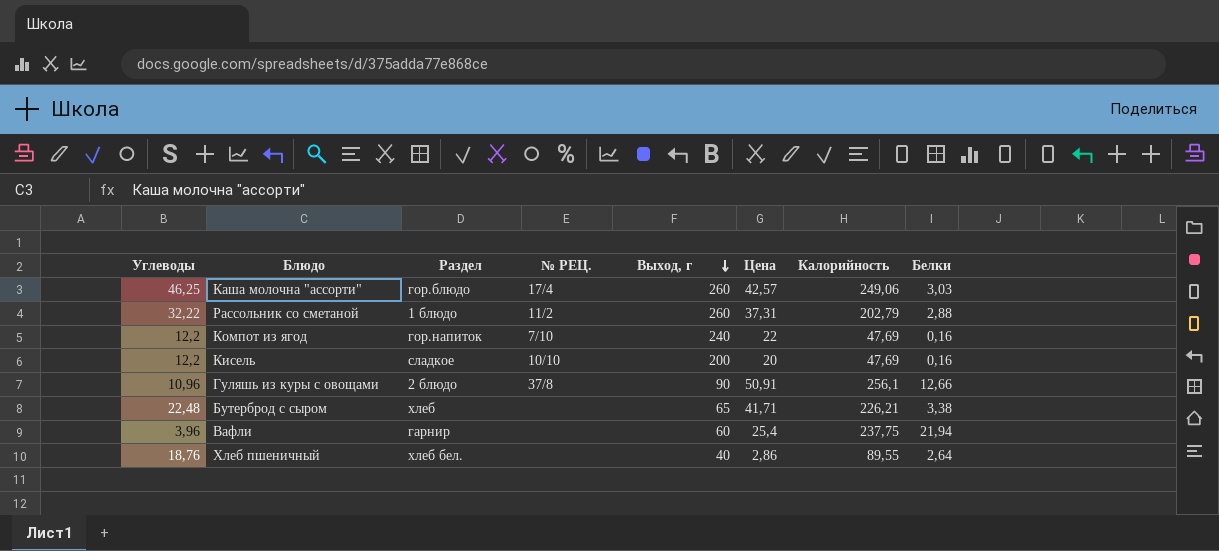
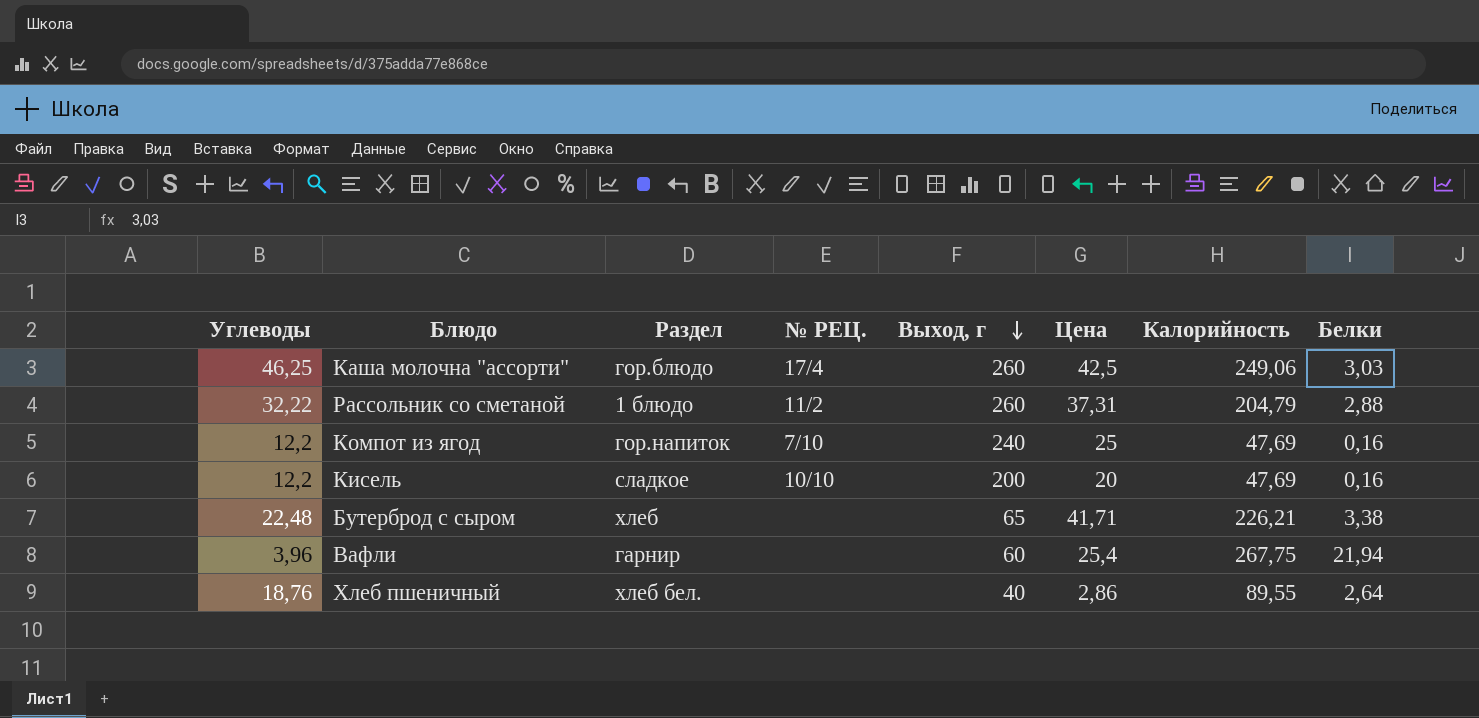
row Гуляшь из куры с овощами: 10,96 | 2 блюдо | 37/8 | 90 | 50,91 | 256,1 | 12,66 -> none
Каша молочна "ассорти" | Цена: 42,57 -> 42,5
Рассольник со сметаной | Калорийность: 202,79 -> 204,79
Компот из ягод | Цена: 22 -> 25
Вафли | Калорийность: 237,75 -> 267,75

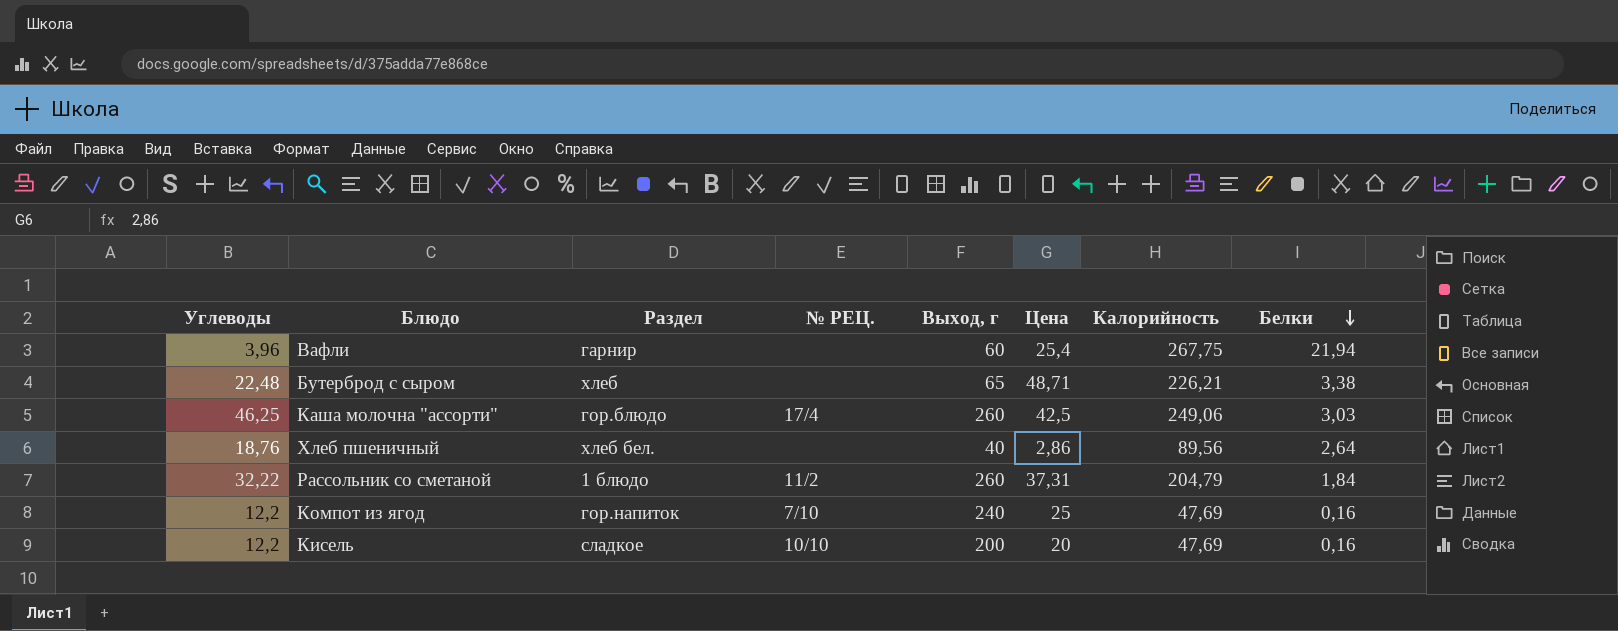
row order: Выход, г descending -> Белки descending
Бутерброд с сыром | Цена: 41,71 -> 48,71
Хлеб пшеничный | Калорийность: 89,55 -> 89,56
Рассольник со сметаной | Белки: 2,88 -> 1,84

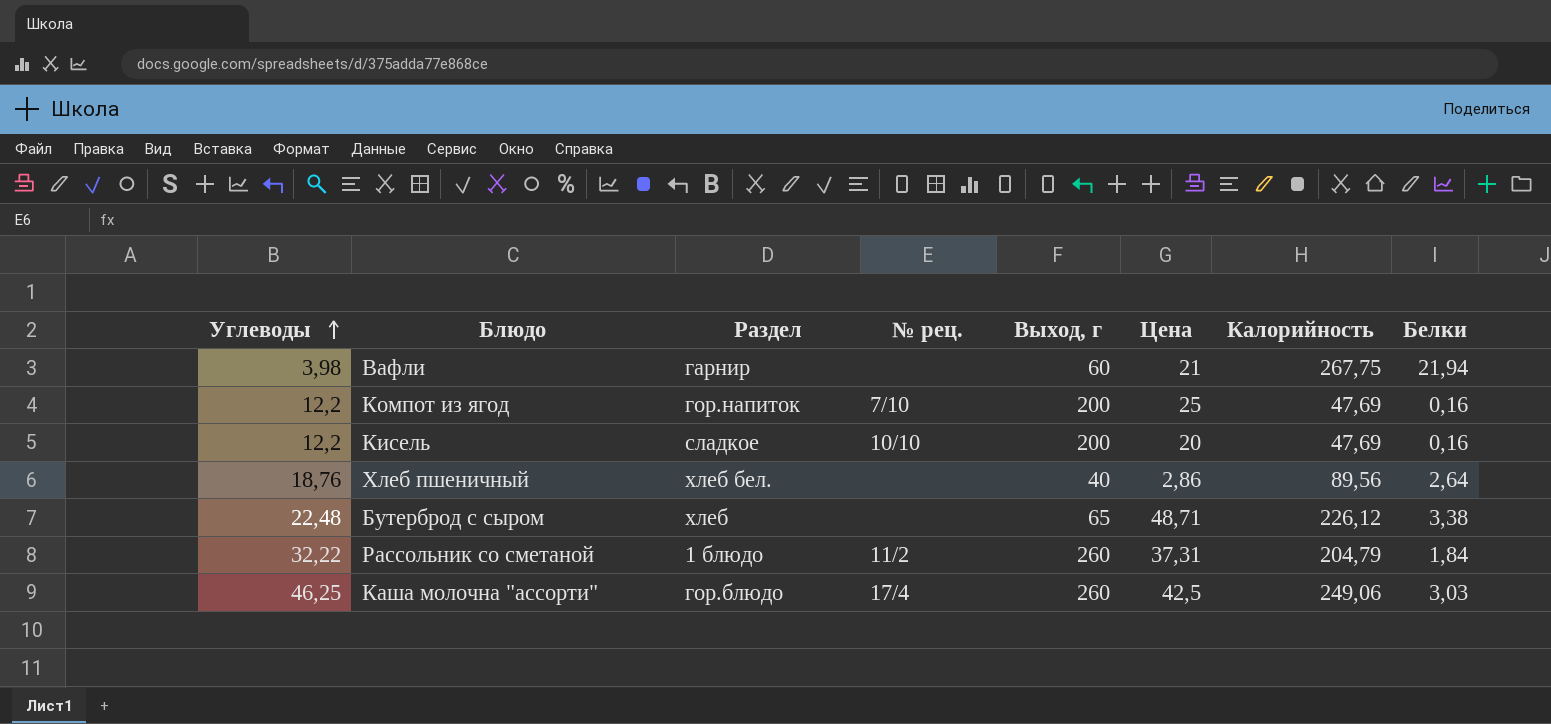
row order: Белки descending -> Углеводы ascending
column name: № РЕЦ. -> № рец.
Вафли | Углеводы: 3,96 -> 3,98
Вафли | Цена: 25,4 -> 21
Компот из ягод | Выход, г: 240 -> 200
Бутерброд с сыром | Калорийность: 226,21 -> 226,12

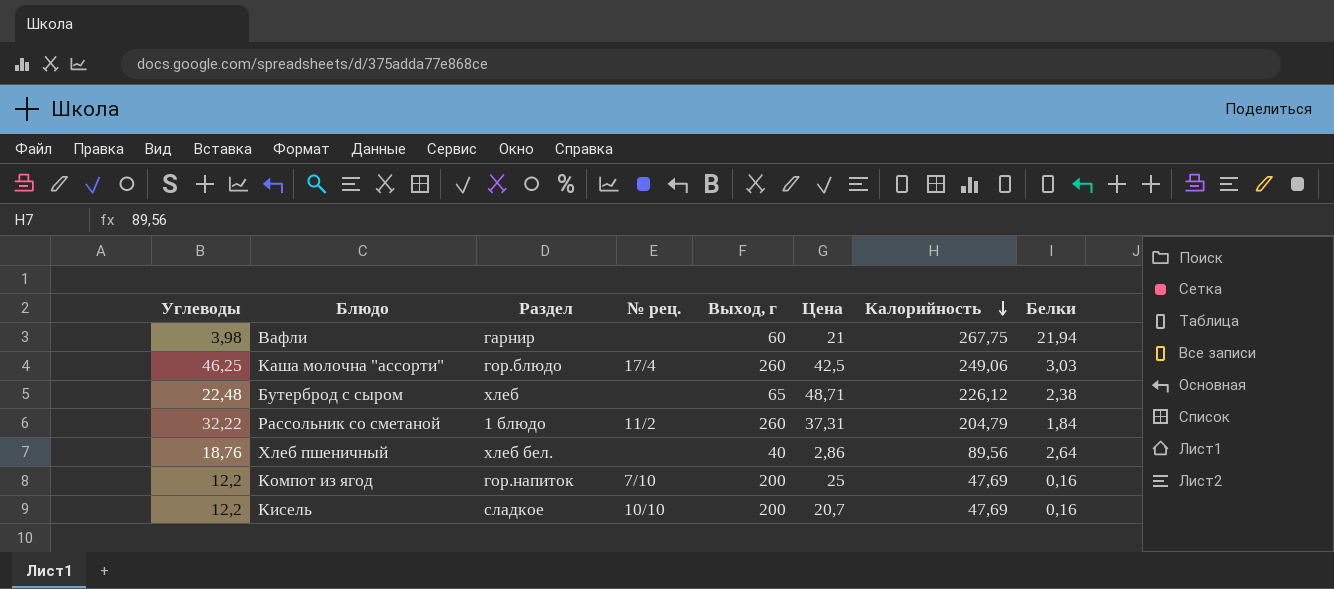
row order: Углеводы ascending -> Калорийность descending
Бутерброд с сыром | Белки: 3,38 -> 2,38
Кисель | Цена: 20 -> 20,7

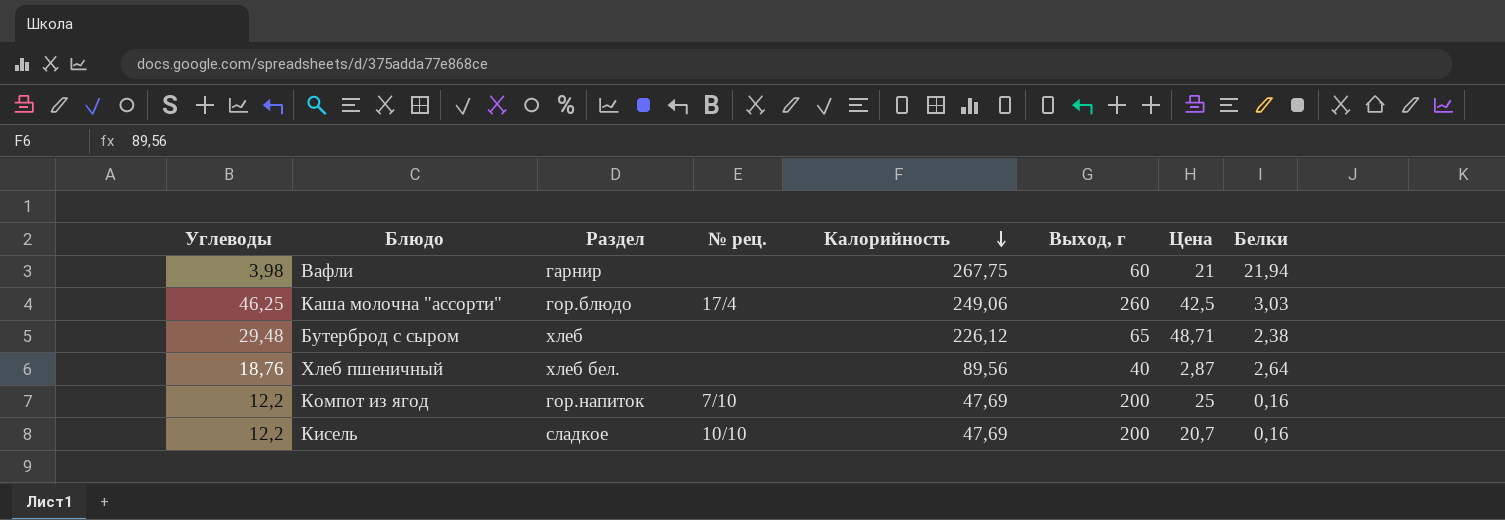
column Калорийность | position: 7 -> 5
row Рассольник со сметаной: 32,22 | 1 блюдо | 11/2 | 260 | 37,31 | 204,79 | 1,84 -> none
Бутерброд с сыром | Углеводы: 22,48 -> 29,48
Хлеб пшеничный | Цена: 2,86 -> 2,87

